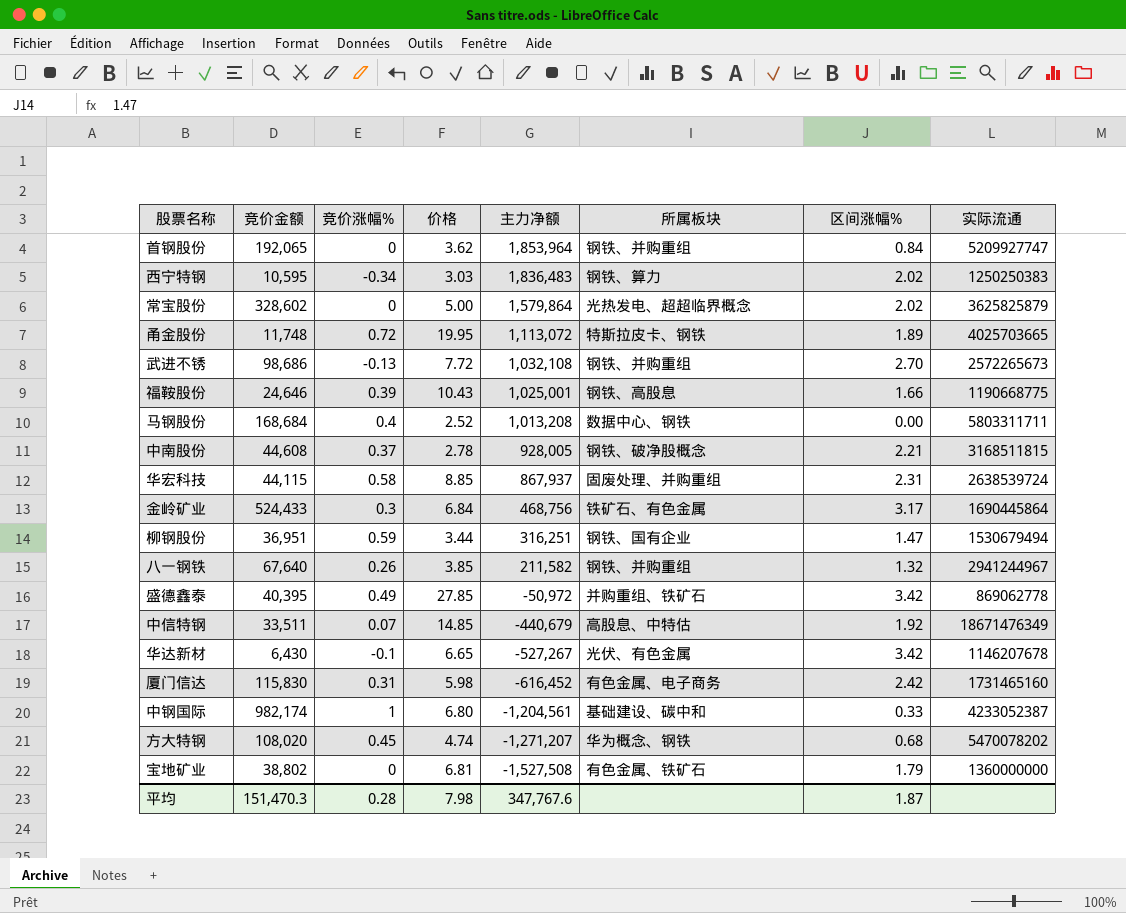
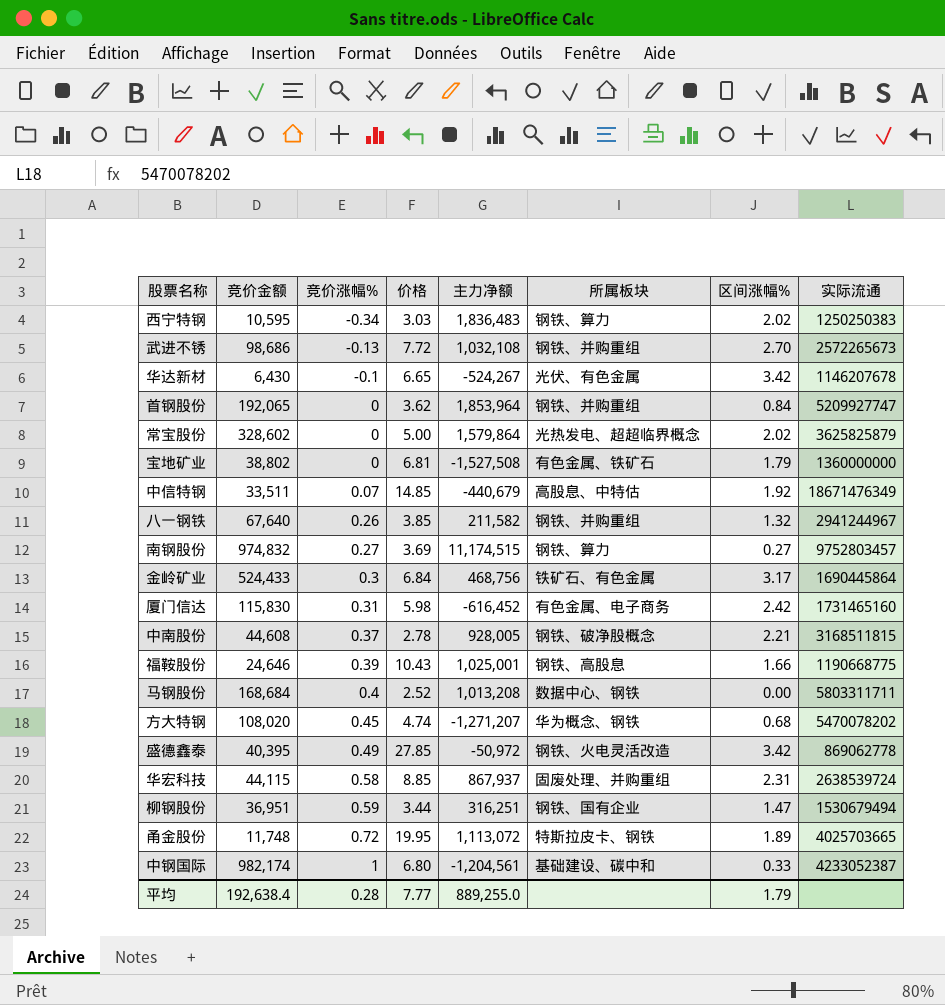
row order: 主力净额 descending -> 竞价涨幅% ascending
华达新材 | 主力净额: -527,267 -> -524,267
row 南钢股份: none -> 974,832 | 0.27 | 3.69 | 11,174,515 | 钢铁、算力 | 0.27 | 9752803457
盛德鑫泰 | 所属板块: 并购重组、铁矿石 -> 钢铁、火电灵活改造
平均 | 竞价金额: 151,470.3 -> 192,638.4
平均 | 价格: 7.98 -> 7.77
平均 | 主力净额: 347,767.6 -> 889,255.0
平均 | 区间涨幅%: 1.87 -> 1.79

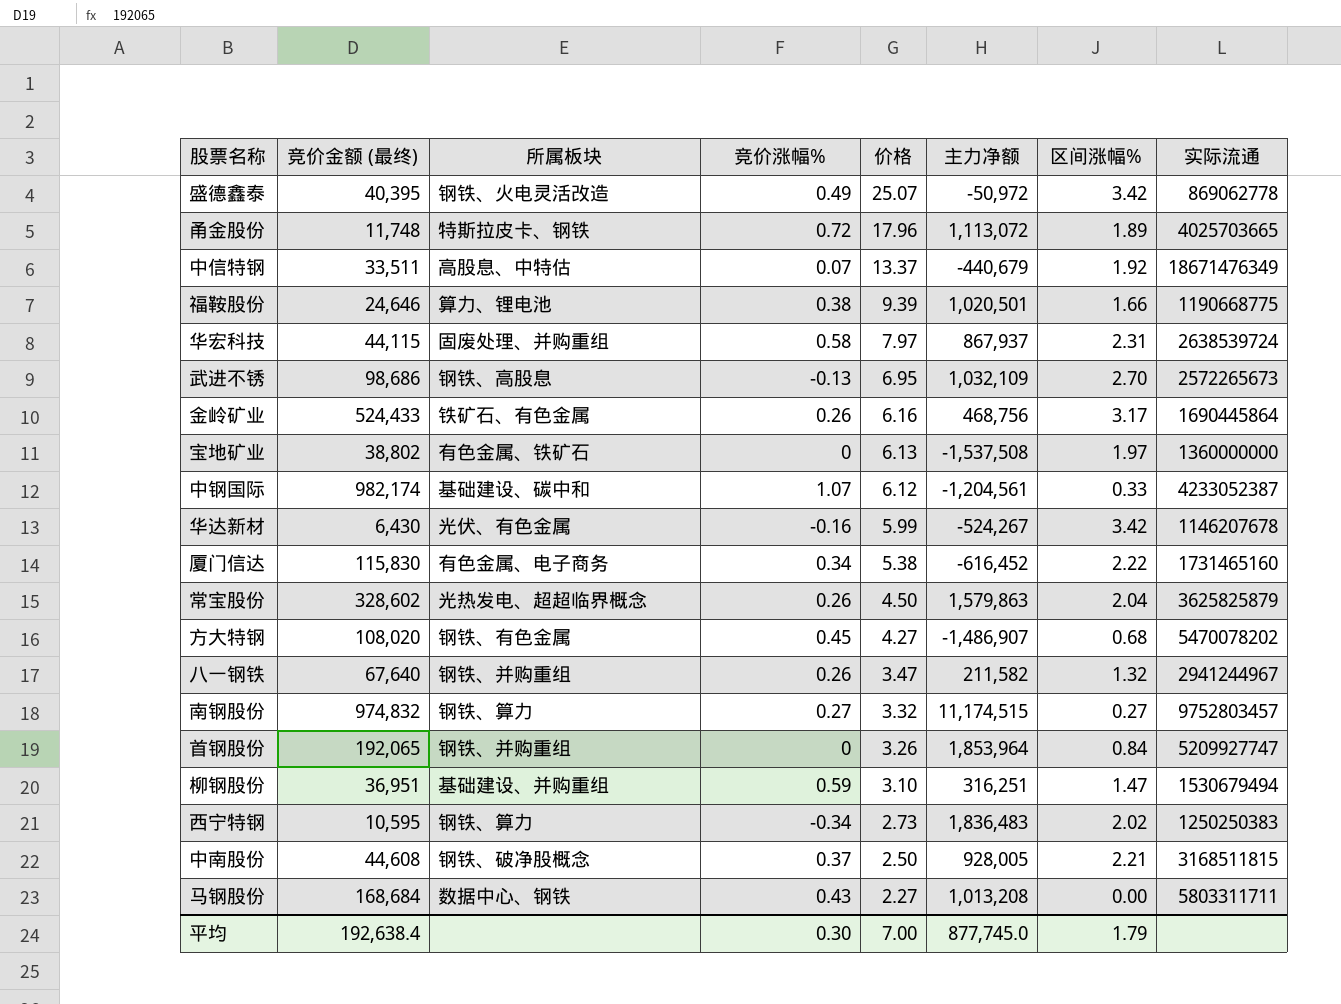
row order: 竞价涨幅% ascending -> 价格 descending
column name: 竞价金额 -> 竞价金额 (最终)
column 所属板块 | position: 6 -> 3
盛德鑫泰 | 价格: 27.85 -> 25.07
甬金股份 | 价格: 19.95 -> 17.96
中信特钢 | 价格: 14.85 -> 13.37
福鞍股份 | 所属板块: 钢铁、高股息 -> 算力、锂电池
福鞍股份 | 竞价涨幅%: 0.39 -> 0.38
福鞍股份 | 价格: 10.43 -> 9.39
福鞍股份 | 主力净额: 1,025,001 -> 1,020,501
华宏科技 | 价格: 8.85 -> 7.97
武进不锈 | 所属板块: 钢铁、并购重组 -> 钢铁、高股息
武进不锈 | 价格: 7.72 -> 6.95
武进不锈 | 主力净额: 1,032,108 -> 1,032,109
金岭矿业 | 竞价涨幅%: 0.3 -> 0.26
金岭矿业 | 价格: 6.84 -> 6.16
宝地矿业 | 价格: 6.81 -> 6.13
宝地矿业 | 主力净额: -1,527,508 -> -1,537,508
宝地矿业 | 区间涨幅%: 1.79 -> 1.97
中钢国际 | 竞价涨幅%: 1 -> 1.07
中钢国际 | 价格: 6.80 -> 6.12
华达新材 | 竞价涨幅%: -0.1 -> -0.16
华达新材 | 价格: 6.65 -> 5.99
厦门信达 | 竞价涨幅%: 0.31 -> 0.34
厦门信达 | 价格: 5.98 -> 5.38
厦门信达 | 区间涨幅%: 2.42 -> 2.22
常宝股份 | 竞价涨幅%: 0 -> 0.26
常宝股份 | 价格: 5.00 -> 4.50
常宝股份 | 主力净额: 1,579,864 -> 1,579,863
常宝股份 | 区间涨幅%: 2.02 -> 2.04
方大特钢 | 所属板块: 华为概念、钢铁 -> 钢铁、有色金属
方大特钢 | 价格: 4.74 -> 4.27
方大特钢 | 主力净额: -1,271,207 -> -1,486,907
八一钢铁 | 价格: 3.85 -> 3.47
南钢股份 | 价格: 3.69 -> 3.32
首钢股份 | 价格: 3.62 -> 3.26
柳钢股份 | 所属板块: 钢铁、国有企业 -> 基础建设、并购重组
柳钢股份 | 价格: 3.44 -> 3.10
西宁特钢 | 价格: 3.03 -> 2.73
中南股份 | 价格: 2.78 -> 2.50
马钢股份 | 竞价涨幅%: 0.4 -> 0.43
马钢股份 | 价格: 2.52 -> 2.27
平均 | 竞价涨幅%: 0.28 -> 0.30
平均 | 价格: 7.77 -> 7.00
平均 | 主力净额: 889,255.0 -> 877,745.0

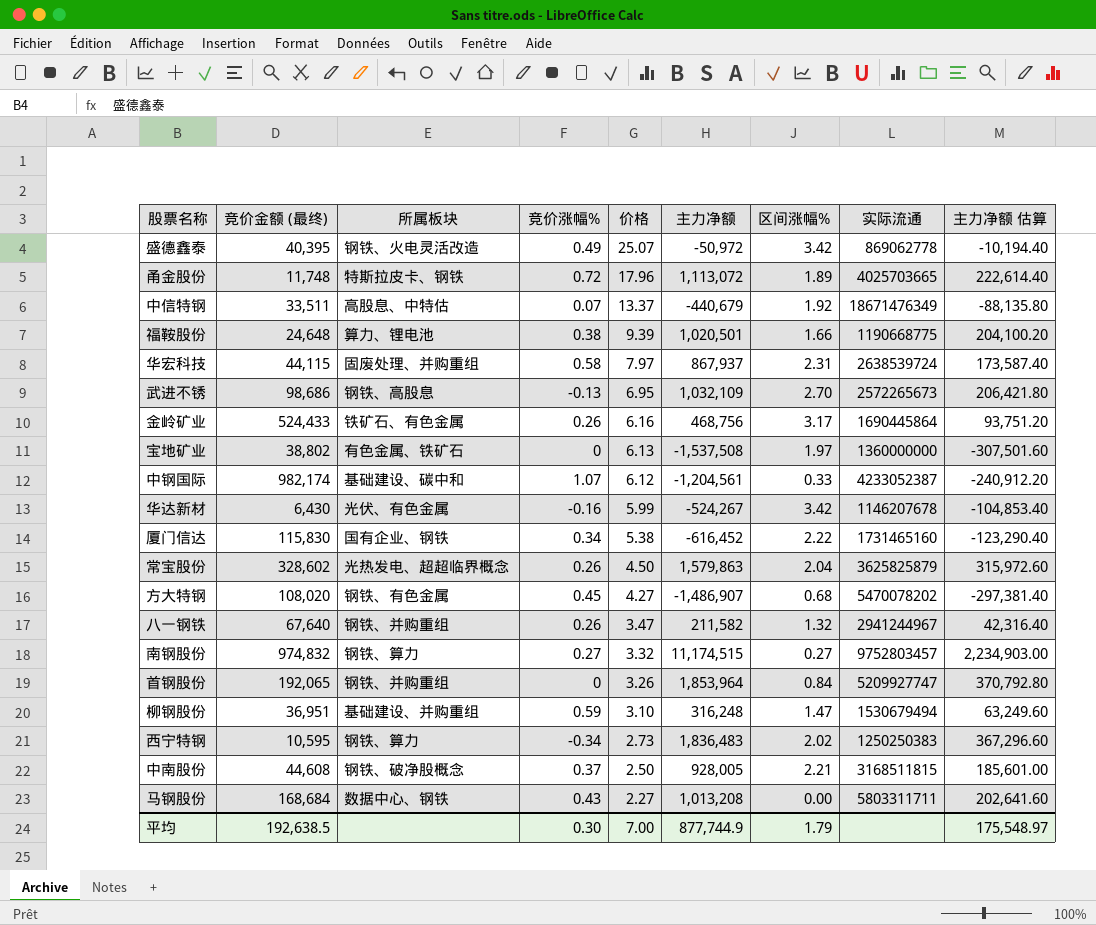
column 主力净额 估算 | formula: none -> [主力净额] * 0.2
福鞍股份 | 竞价金额 (最终): 24,646 -> 24,648
厦门信达 | 所属板块: 有色金属、电子商务 -> 国有企业、钢铁
柳钢股份 | 主力净额: 316,251 -> 316,248
平均 | 竞价金额 (最终): 192,638.4 -> 192,638.5
平均 | 主力净额: 877,745.0 -> 877,744.9

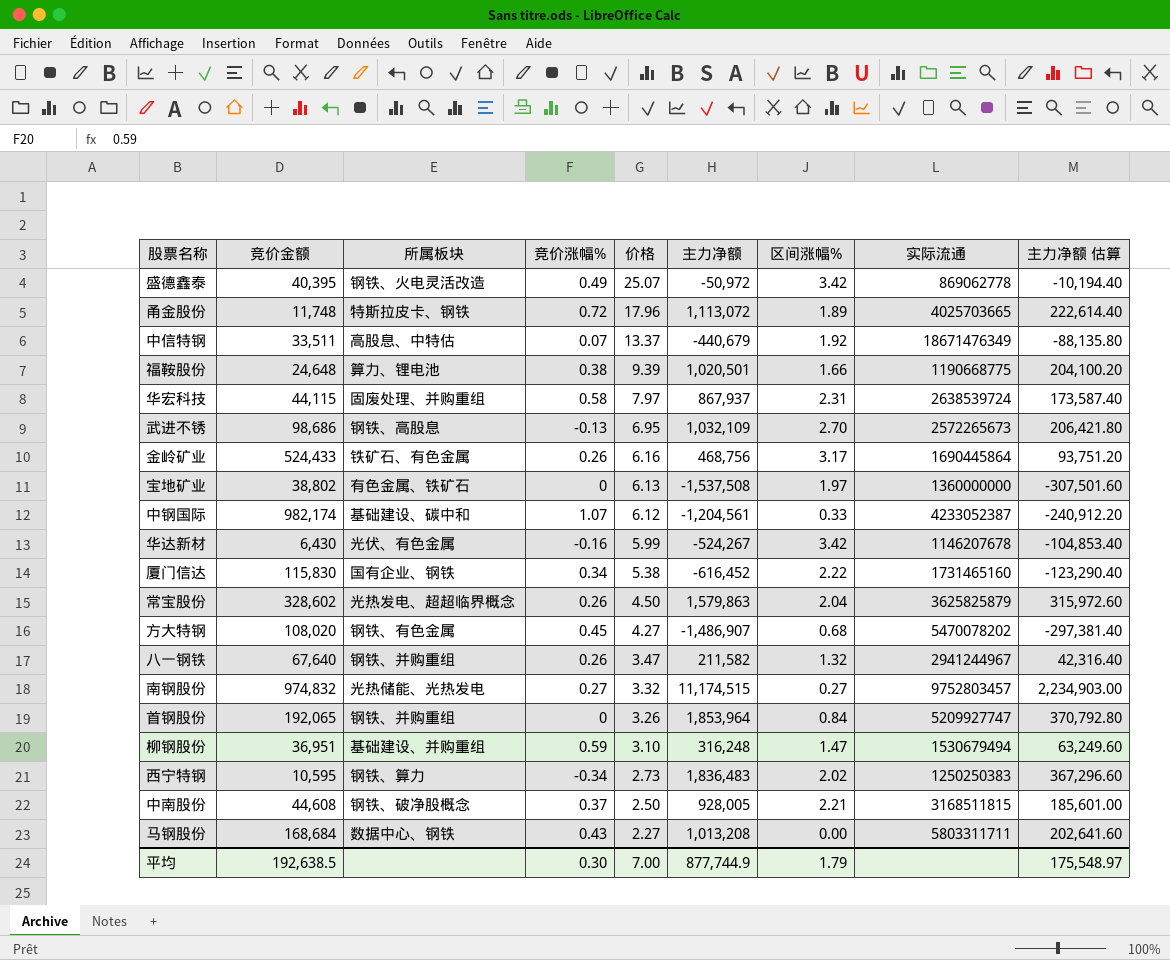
column name: 竞价金额 (最终) -> 竞价金额
南钢股份 | 所属板块: 钢铁、算力 -> 光热储能、光热发电

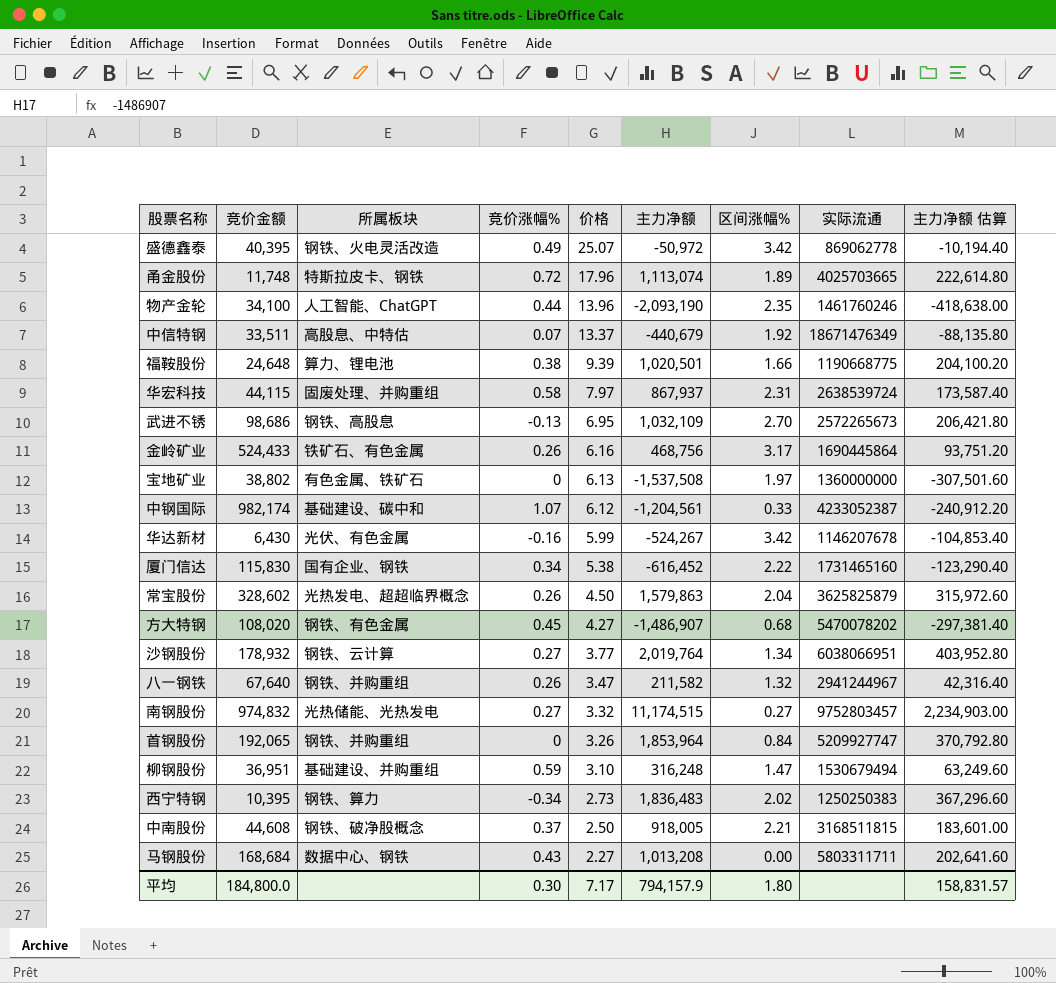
甬金股份 | 主力净额: 1,113,072 -> 1,113,074
甬金股份 | 主力净额 估算: 222,614.40 -> 222,614.80
row 物产金轮: none -> 34,100 | 人工智能、ChatGPT | 0.44 | 13.96 | -2,093,190 | 2.35 | 1461760246 | -418,638.00
row 沙钢股份: none -> 178,932 | 钢铁、云计算 | 0.27 | 3.77 | 2,019,764 | 1.34 | 6038066951 | 403,952.80
西宁特钢 | 竞价金额: 10,595 -> 10,395
中南股份 | 主力净额: 928,005 -> 918,005
中南股份 | 主力净额 估算: 185,601.00 -> 183,601.00
平均 | 竞价金额: 192,638.5 -> 184,800.0
平均 | 价格: 7.00 -> 7.17
平均 | 主力净额: 877,744.9 -> 794,157.9
平均 | 区间涨幅%: 1.79 -> 1.80
平均 | 主力净额 估算: 175,548.97 -> 158,831.57

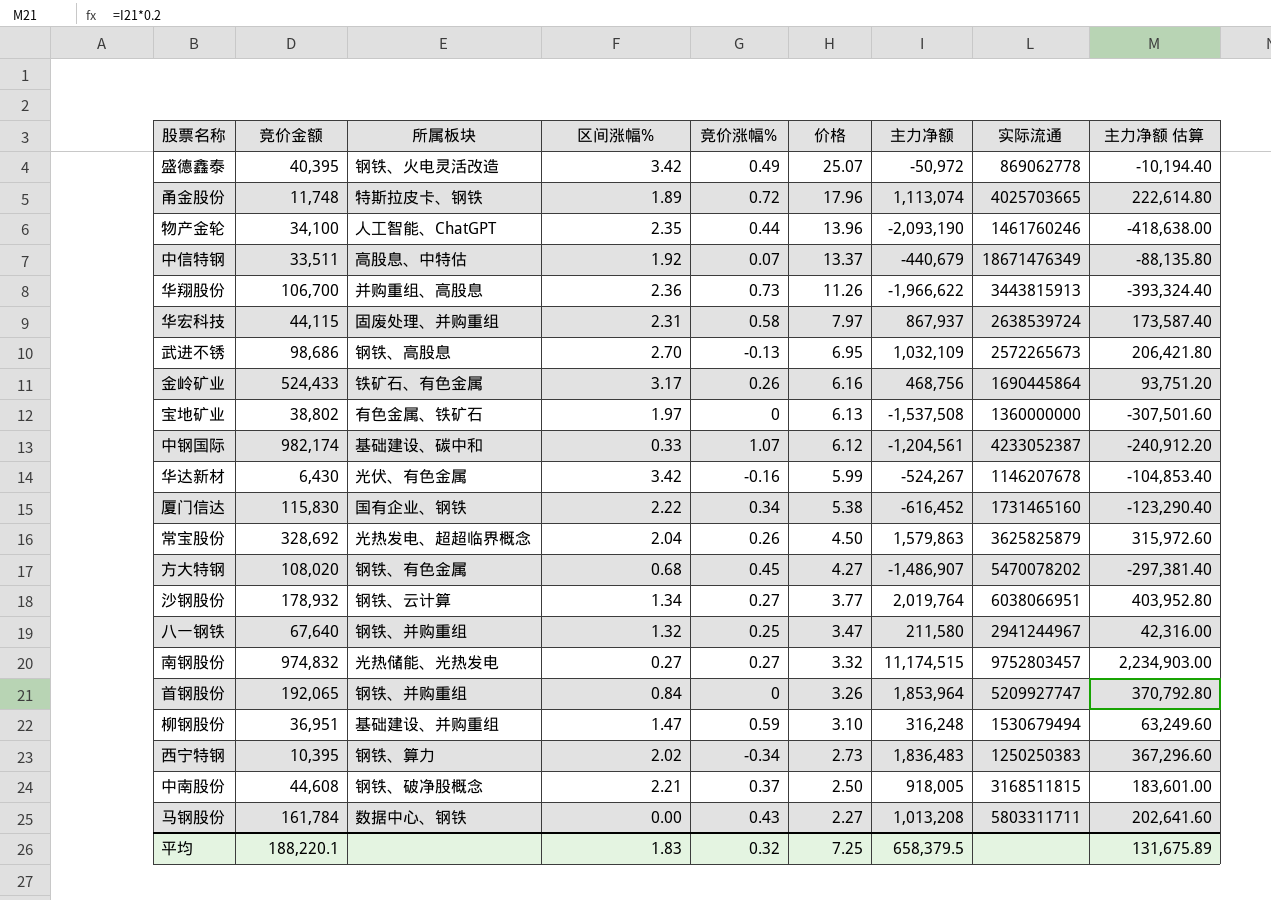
column 区间涨幅% | position: 7 -> 4
row 福鞍股份: 24,648 | 算力、锂电池 | 0.38 | 9.39 | 1,020,501 | 1.66 | 1190668775 | 204,100.20 -> none
row 华翔股份: none -> 106,700 | 并购重组、高股息 | 2.36 | 0.73 | 11.26 | -1,966,622 | 3443815913 | -393,324.40
常宝股份 | 竞价金额: 328,602 -> 328,692
八一钢铁 | 竞价涨幅%: 0.26 -> 0.25
八一钢铁 | 主力净额: 211,582 -> 211,580
八一钢铁 | 主力净额 估算: 42,316.40 -> 42,316.00
马钢股份 | 竞价金额: 168,684 -> 161,784
平均 | 竞价金额: 184,800.0 -> 188,220.1
平均 | 区间涨幅%: 1.80 -> 1.83
平均 | 竞价涨幅%: 0.30 -> 0.32
平均 | 价格: 7.17 -> 7.25
平均 | 主力净额: 794,157.9 -> 658,379.5
平均 | 主力净额 估算: 158,831.57 -> 131,675.89

